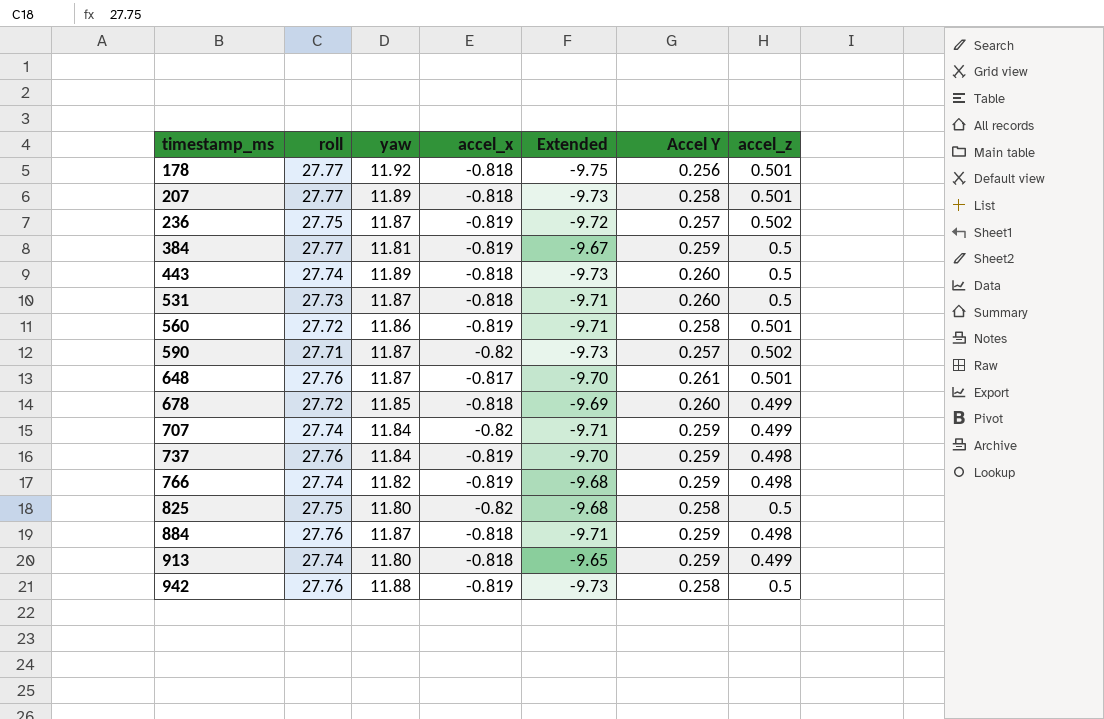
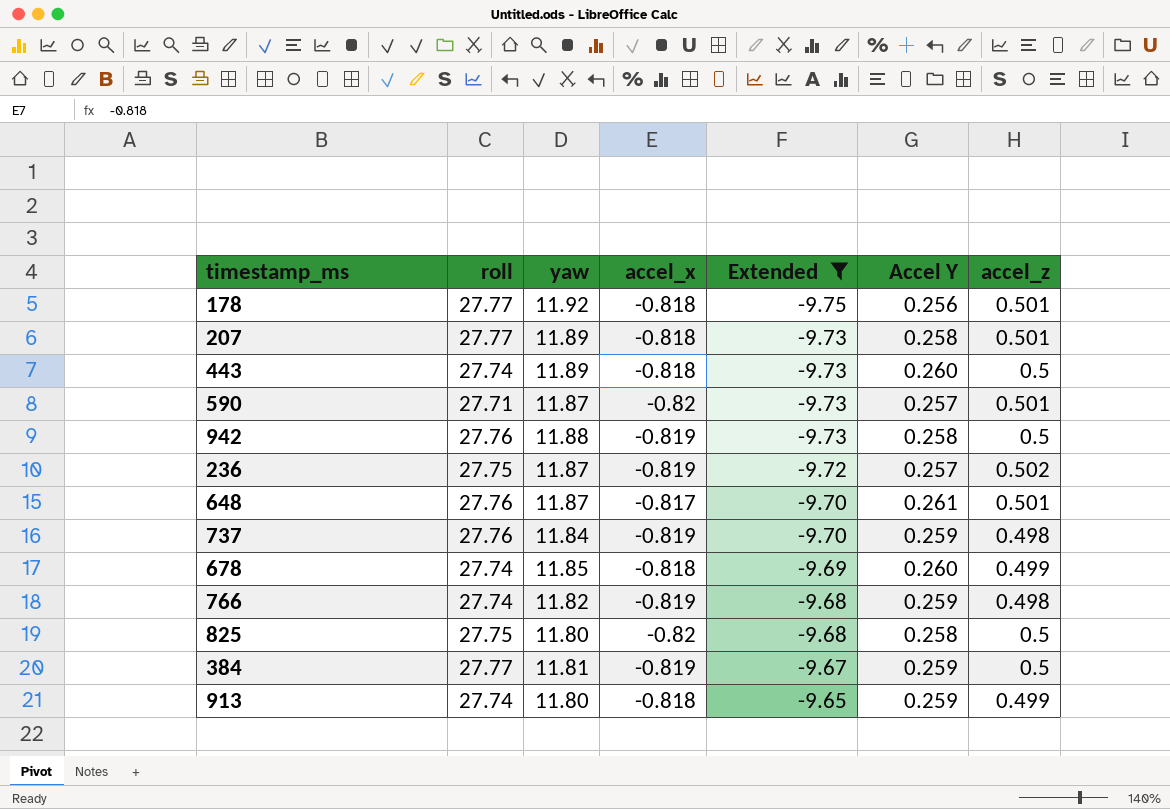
filter: none -> Extended != -9.71
row order: timestamp_ms ascending -> Extended ascending
590 | accel_z: 0.502 -> 0.501
678 | roll: 27.72 -> 27.74

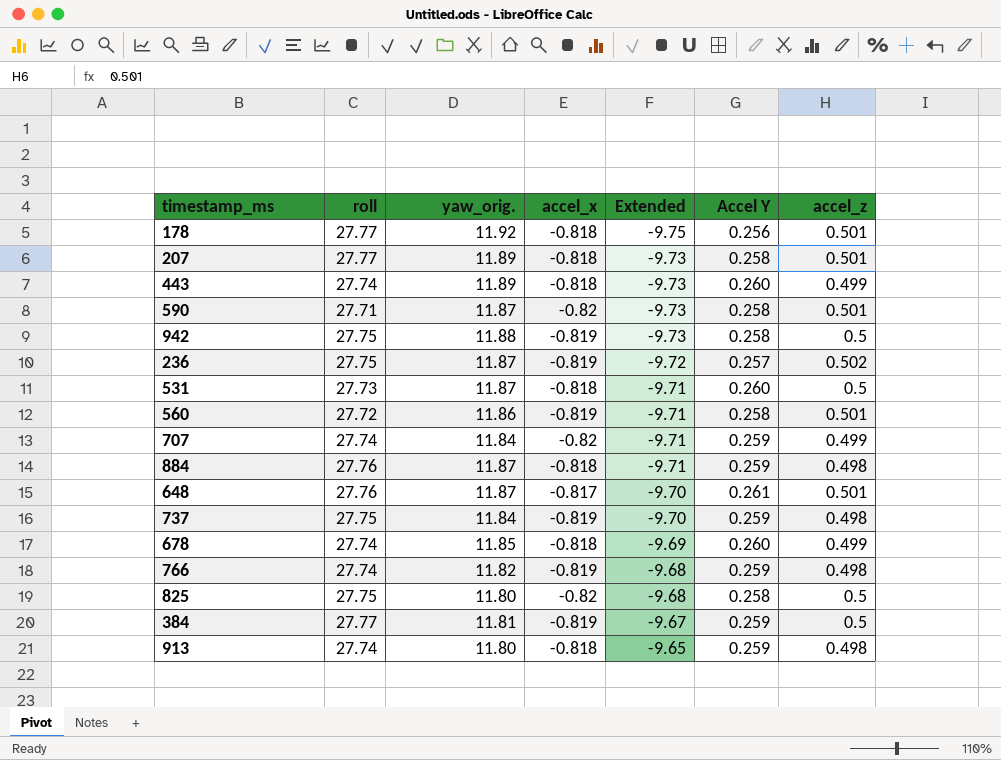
filter: Extended != -9.71 -> none
column name: yaw -> yaw_orig.
443 | accel_z: 0.5 -> 0.499
590 | Accel Y: 0.257 -> 0.258
942 | roll: 27.76 -> 27.75
737 | roll: 27.76 -> 27.75
913 | accel_z: 0.499 -> 0.498

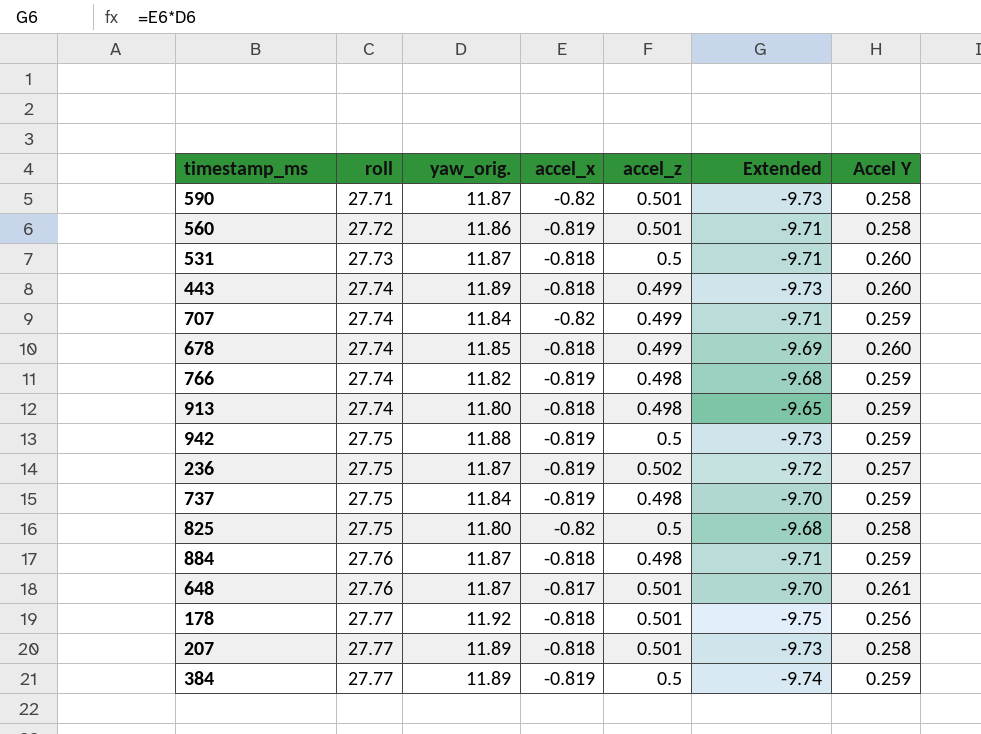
row order: Extended ascending -> roll ascending
column accel_z | position: 7 -> 5
942 | Accel Y: 0.258 -> 0.259
384 | yaw_orig.: 11.81 -> 11.89
384 | Extended: -9.67 -> -9.74

